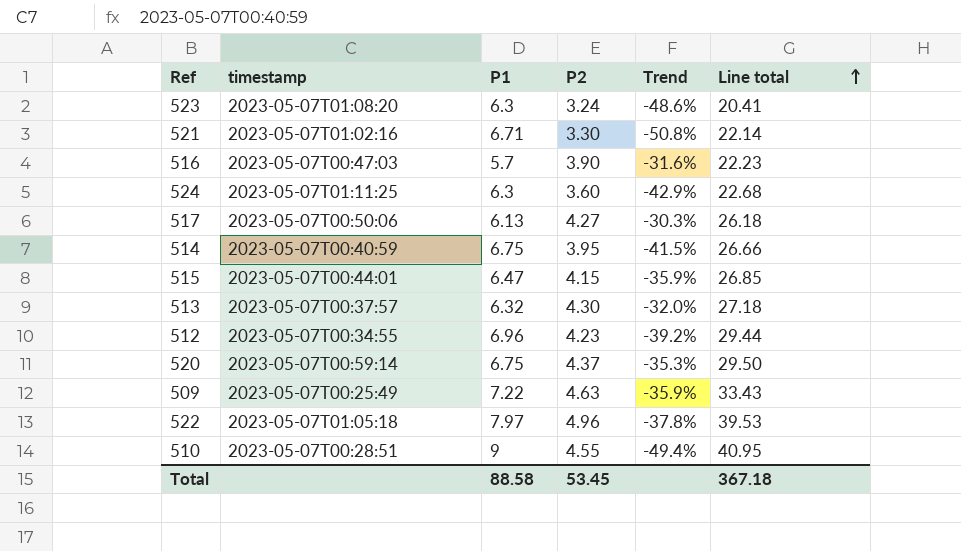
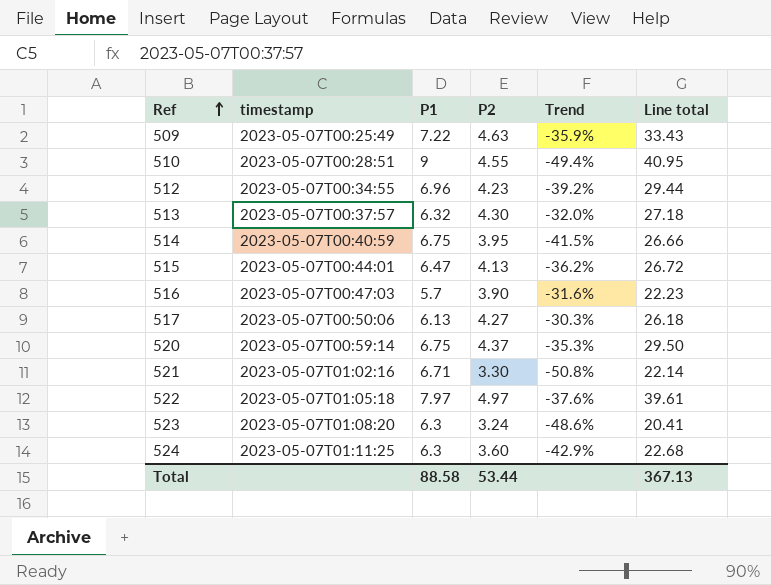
row order: Line total ascending -> Ref ascending
515 | P2: 4.15 -> 4.13
515 | Trend: -35.9% -> -36.2%
515 | Line total: 26.85 -> 26.72
522 | P2: 4.96 -> 4.97
522 | Trend: -37.8% -> -37.6%
522 | Line total: 39.53 -> 39.61
Total | P2: 53.45 -> 53.44
Total | Line total: 367.18 -> 367.13

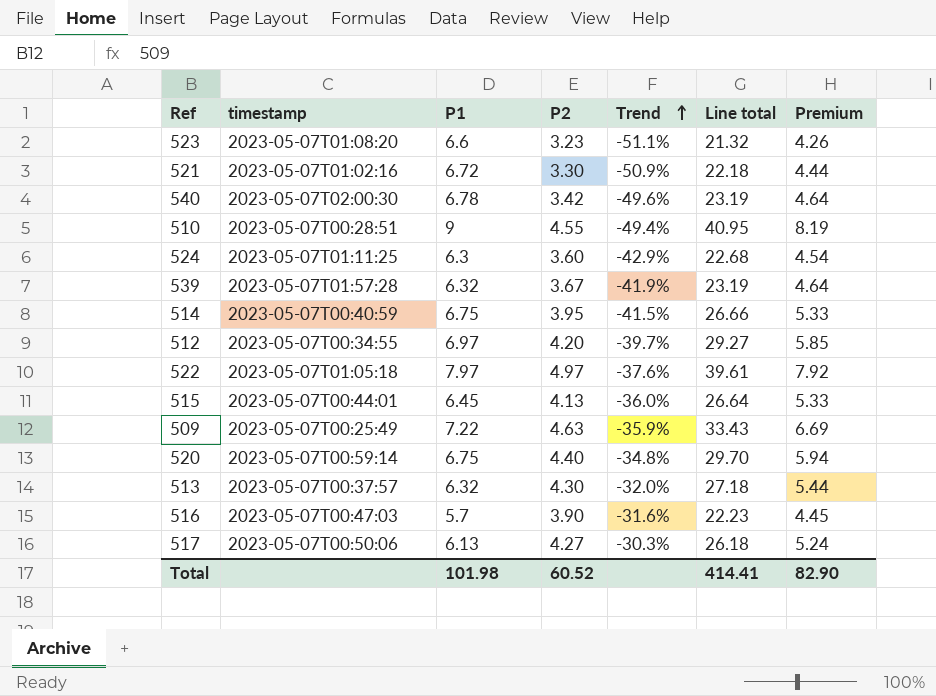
row order: Ref ascending -> Trend ascending
column Premium | formula: none -> [Line total] * 0.2
523 | P1: 6.3 -> 6.6
523 | P2: 3.24 -> 3.23
523 | Trend: -48.6% -> -51.1%
523 | Line total: 20.41 -> 21.32
521 | P1: 6.71 -> 6.72
521 | Trend: -50.8% -> -50.9%
521 | Line total: 22.14 -> 22.18
row 540: none -> 2023-05-07T02:00:30 | 6.78 | 3.42 | -49.6% | 23.19 | 4.64
row 539: none -> 2023-05-07T01:57:28 | 6.32 | 3.67 | -41.9% | 23.19 | 4.64
512 | P1: 6.96 -> 6.97
512 | P2: 4.23 -> 4.20
512 | Trend: -39.2% -> -39.7%
512 | Line total: 29.44 -> 29.27
515 | P1: 6.47 -> 6.45
515 | Trend: -36.2% -> -36.0%
515 | Line total: 26.72 -> 26.64
520 | P2: 4.37 -> 4.40
520 | Trend: -35.3% -> -34.8%
520 | Line total: 29.50 -> 29.70
Total | P1: 88.58 -> 101.98
Total | P2: 53.44 -> 60.52
Total | Line total: 367.13 -> 414.41

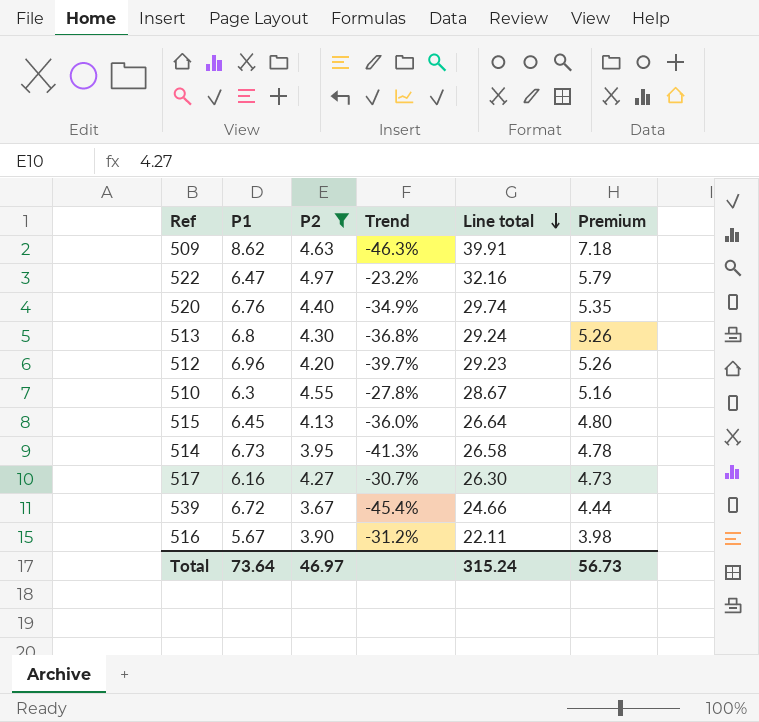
filter: none -> P2 >= 3.67
row order: Trend ascending -> Line total descending
column timestamp | position: 2 -> none
column Premium | formula: [Line total] * 0.2 -> [Line total] * 0.18
509 | P1: 7.22 -> 8.62
509 | Trend: -35.9% -> -46.3%
509 | Line total: 33.43 -> 39.91
522 | P1: 7.97 -> 6.47
522 | Trend: -37.6% -> -23.2%
522 | Line total: 39.61 -> 32.16
520 | P1: 6.75 -> 6.76
520 | Trend: -34.8% -> -34.9%
520 | Line total: 29.70 -> 29.74
513 | P1: 6.32 -> 6.8
513 | Trend: -32.0% -> -36.8%
513 | Line total: 27.18 -> 29.24
512 | P1: 6.97 -> 6.96
512 | Line total: 29.27 -> 29.23
510 | P1: 9 -> 6.3
510 | Trend: -49.4% -> -27.8%
510 | Line total: 40.95 -> 28.67
514 | P1: 6.75 -> 6.73
514 | Trend: -41.5% -> -41.3%
514 | Line total: 26.66 -> 26.58
517 | P1: 6.13 -> 6.16
517 | Trend: -30.3% -> -30.7%
517 | Line total: 26.18 -> 26.30
539 | P1: 6.32 -> 6.72
539 | Trend: -41.9% -> -45.4%
539 | Line total: 23.19 -> 24.66
516 | P1: 5.7 -> 5.67
516 | Trend: -31.6% -> -31.2%
516 | Line total: 22.23 -> 22.11
Total | P1: 101.98 -> 73.64
Total | P2: 60.52 -> 46.97
Total | Line total: 414.41 -> 315.24
Total | Premium: 82.90 -> 56.73

